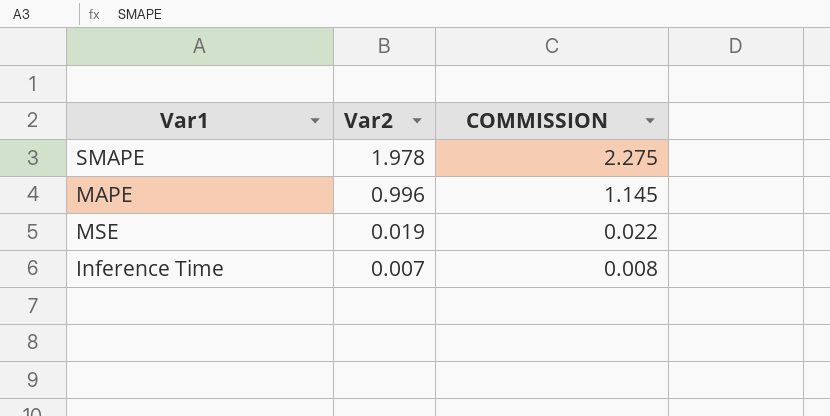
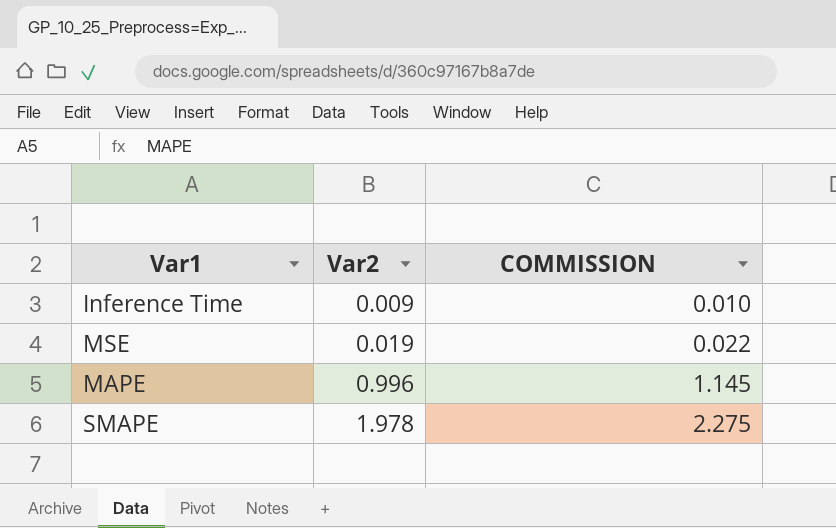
row order: Var2 descending -> Var2 ascending
Inference Time | Var2: 0.007 -> 0.009
Inference Time | COMMISSION: 0.008 -> 0.010

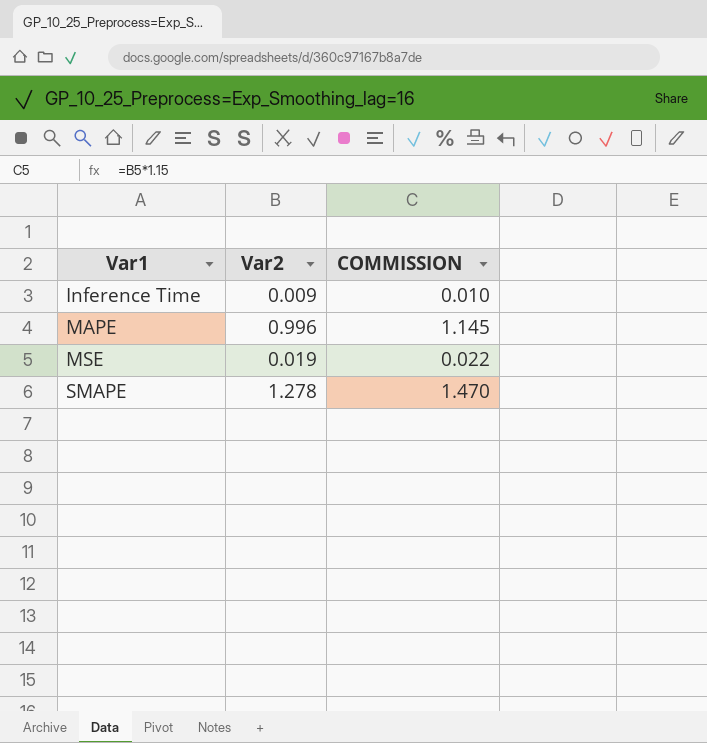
row order: Var2 ascending -> Var1 ascending
SMAPE | Var2: 1.978 -> 1.278
SMAPE | COMMISSION: 2.275 -> 1.470

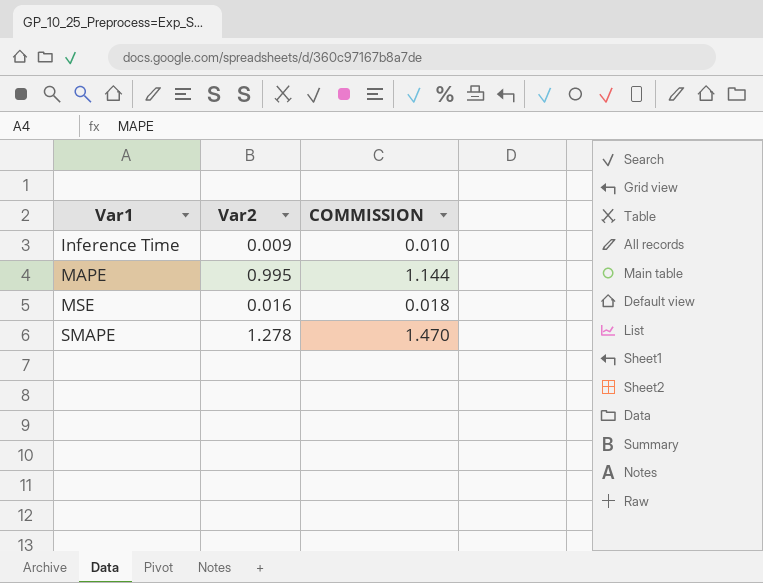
MAPE | Var2: 0.996 -> 0.995
MAPE | COMMISSION: 1.145 -> 1.144
MSE | Var2: 0.019 -> 0.016
MSE | COMMISSION: 0.022 -> 0.018

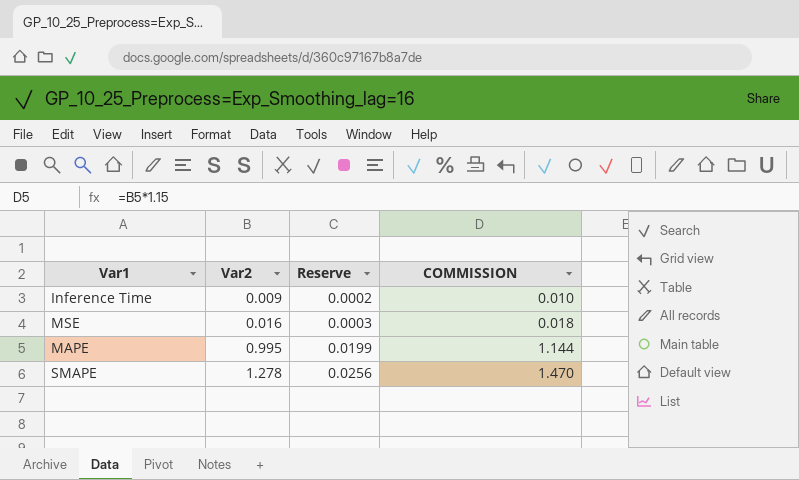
row order: Var1 ascending -> Var2 ascending
column Reserve | formula: none -> [Var2] * 0.02

